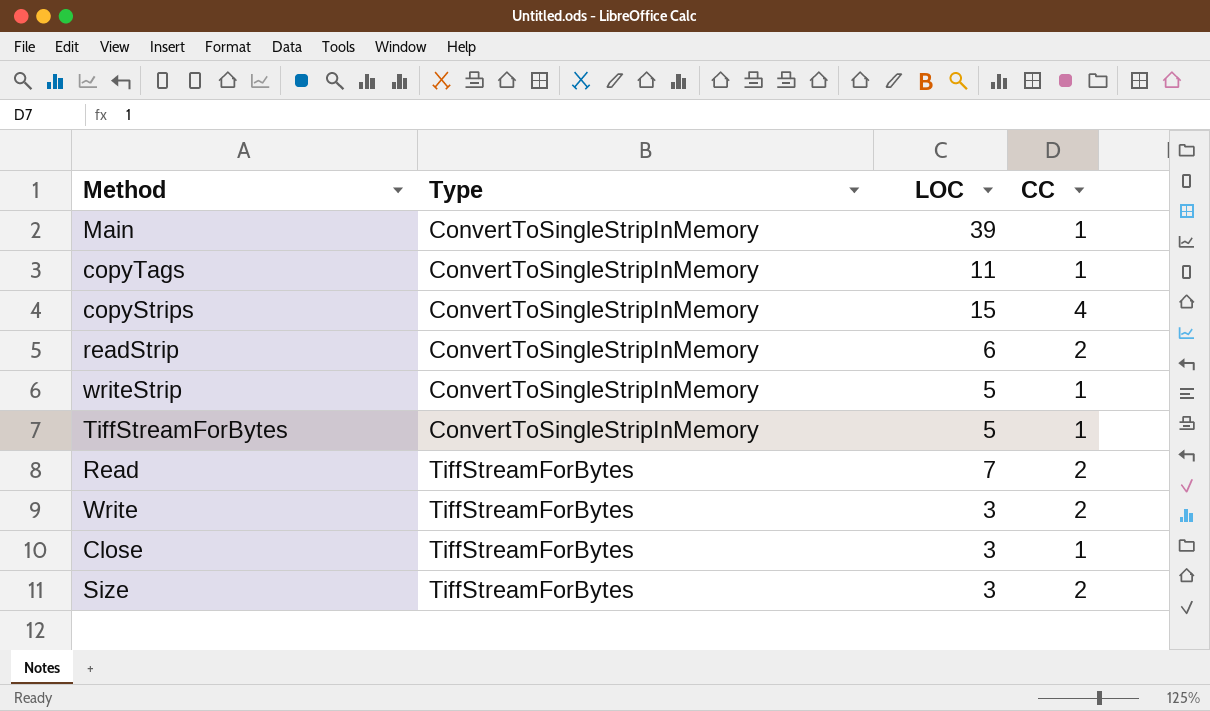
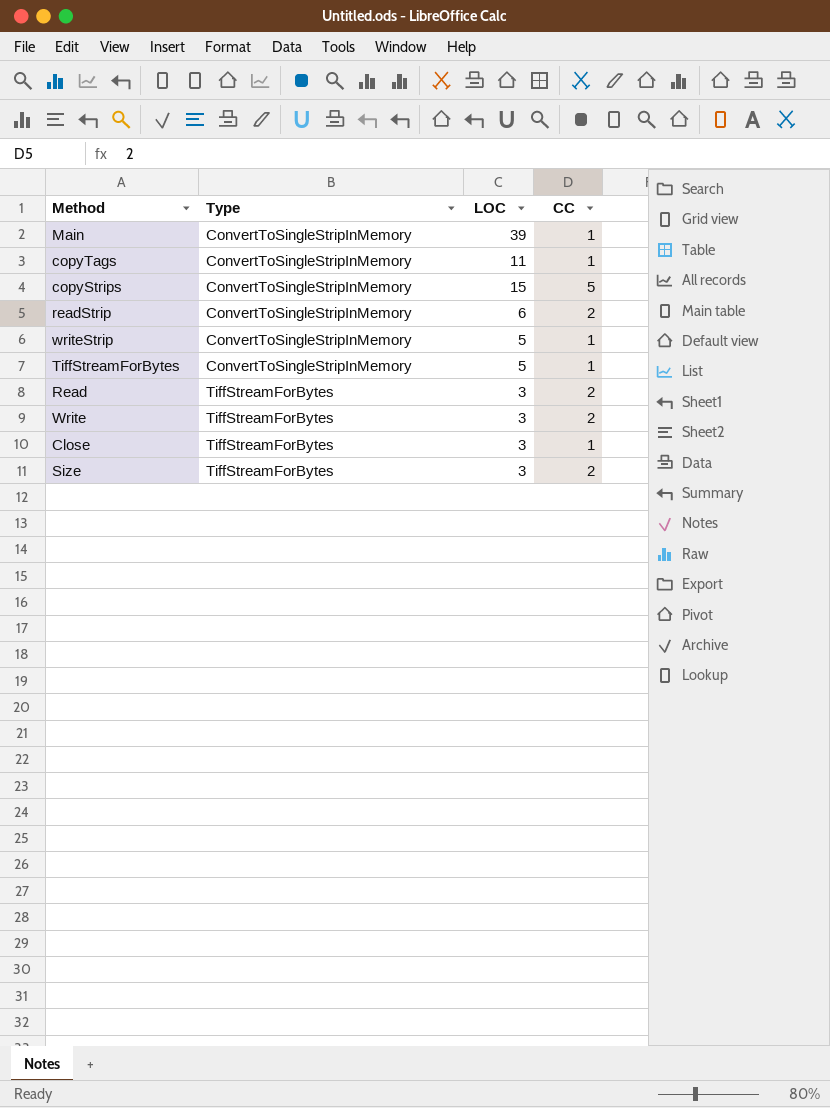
copyStrips | CC: 4 -> 5
Read | LOC: 7 -> 3

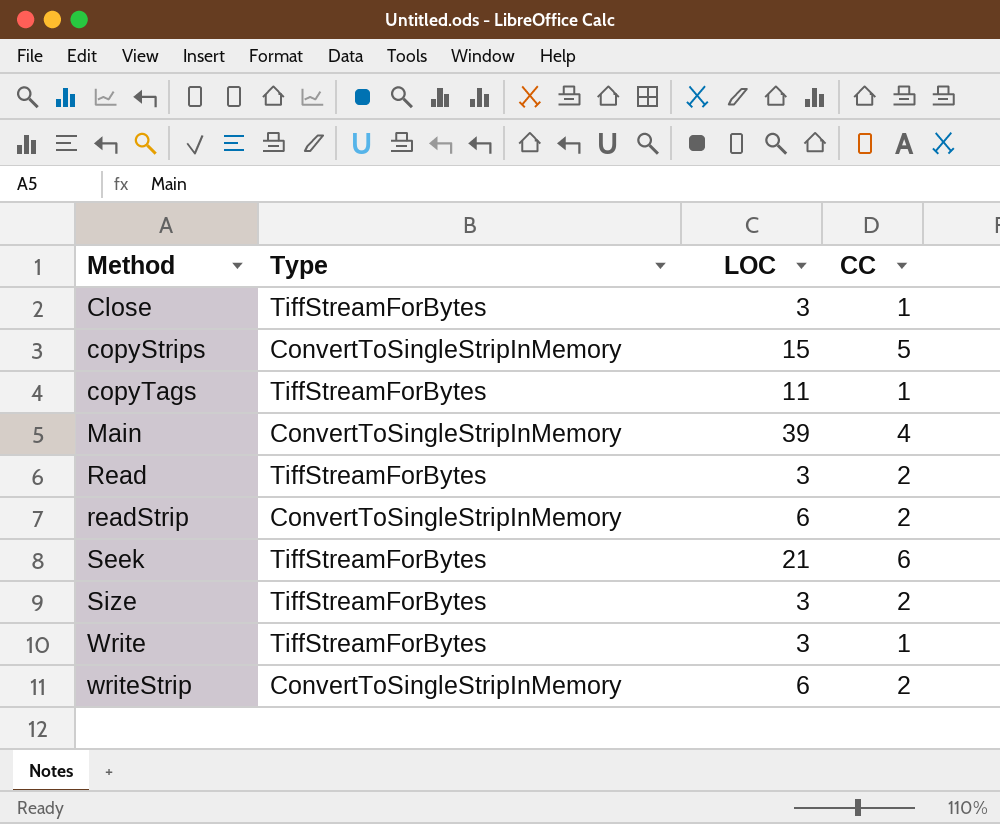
row order: Type ascending -> Method ascending
row TiffStreamForBytes: ConvertToSingleStripInMemory | 5 | 1 -> none
copyTags | Type: ConvertToSingleStripInMemory -> TiffStreamForBytes
Main | CC: 1 -> 4
row Seek: none -> TiffStreamForBytes | 21 | 6
Write | CC: 2 -> 1
writeStrip | LOC: 5 -> 6
writeStrip | CC: 1 -> 2

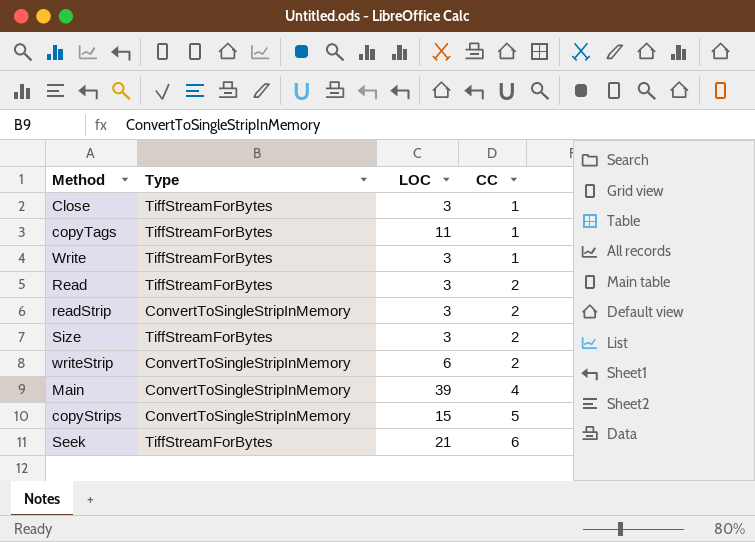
row order: Method ascending -> CC ascending
readStrip | LOC: 6 -> 3

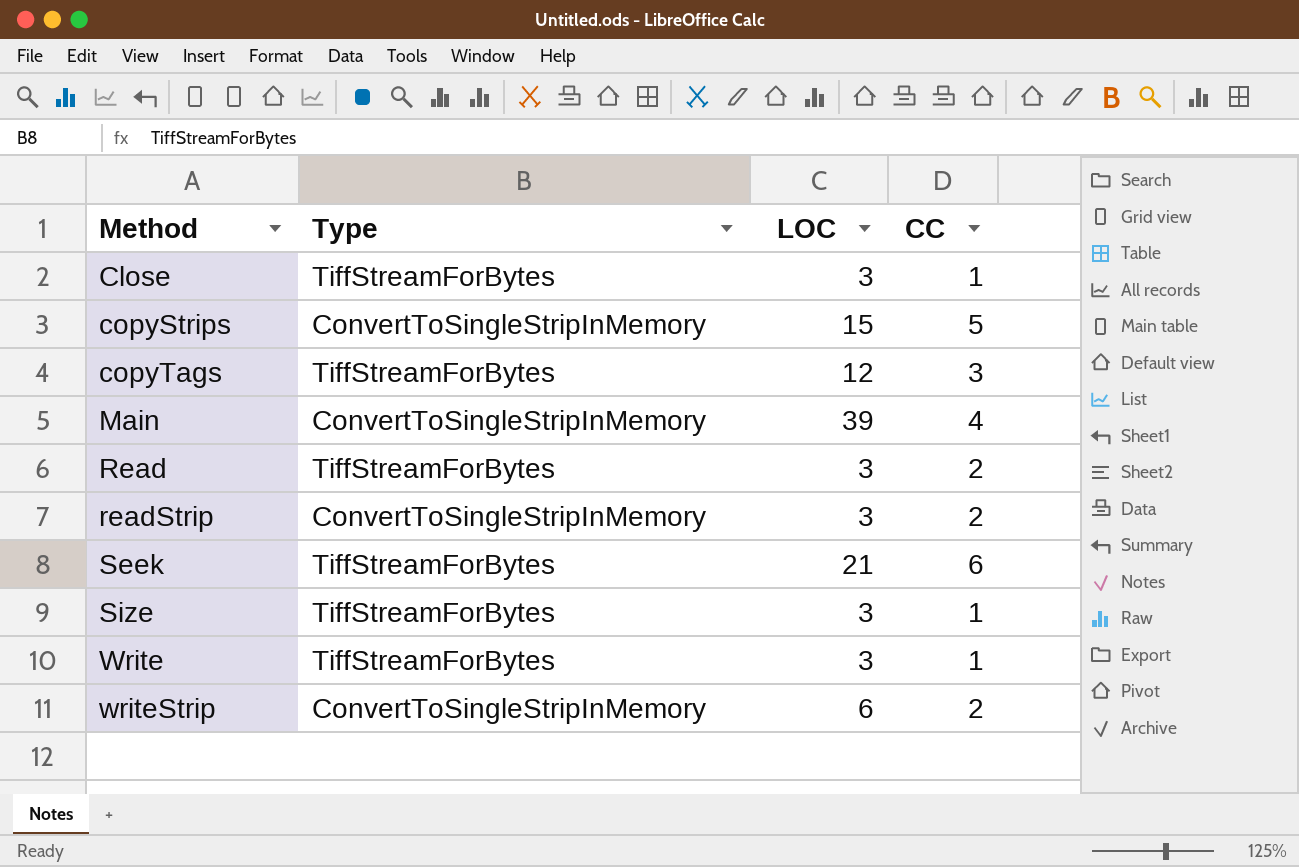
row order: CC ascending -> Method ascending
copyTags | LOC: 11 -> 12
copyTags | CC: 1 -> 3
Size | CC: 2 -> 1

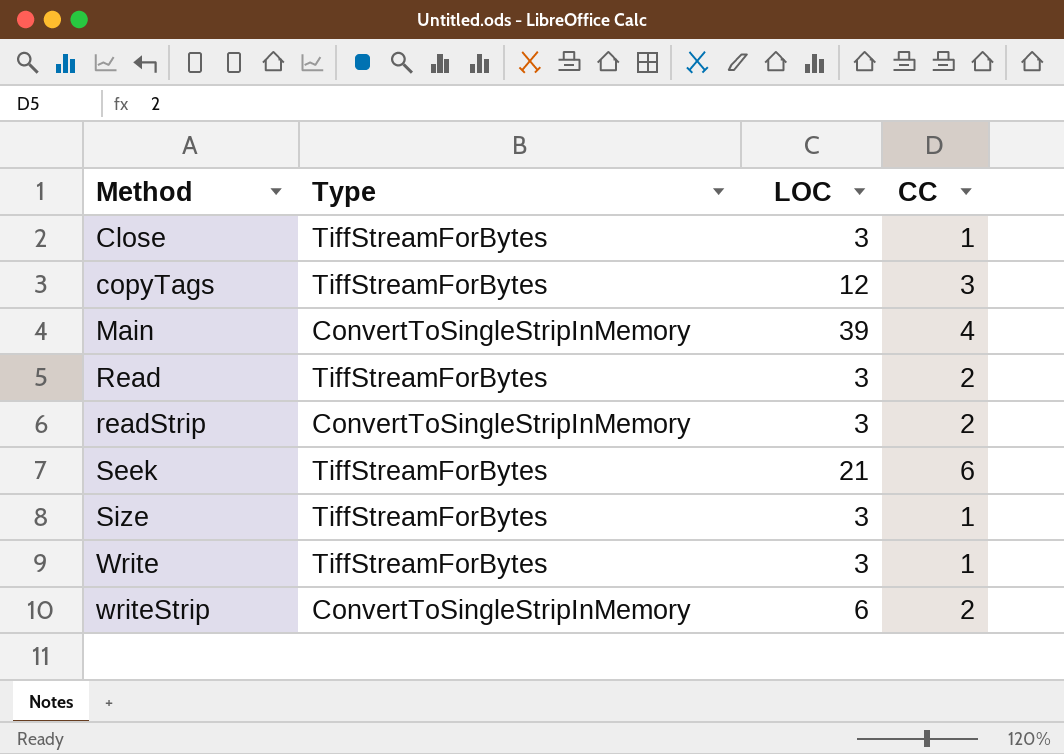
row copyStrips: ConvertToSingleStripInMemory | 15 | 5 -> none

